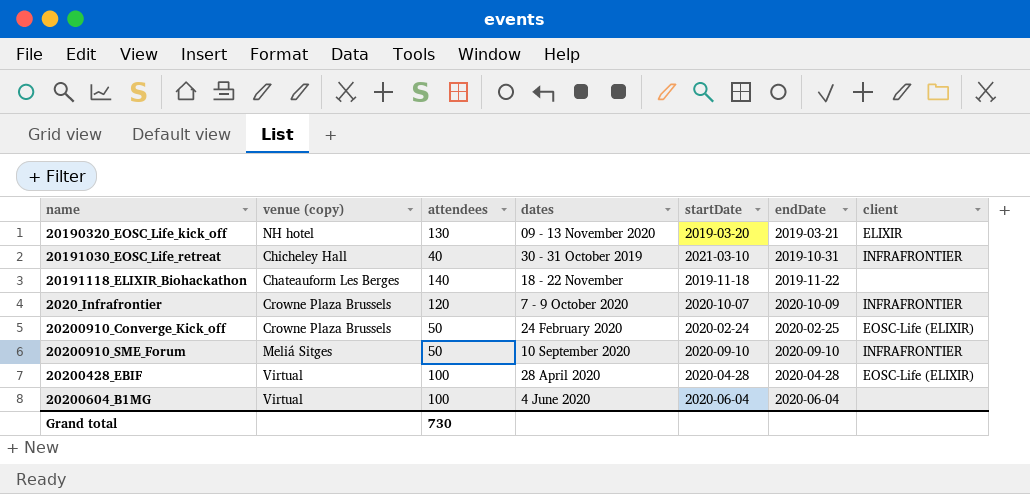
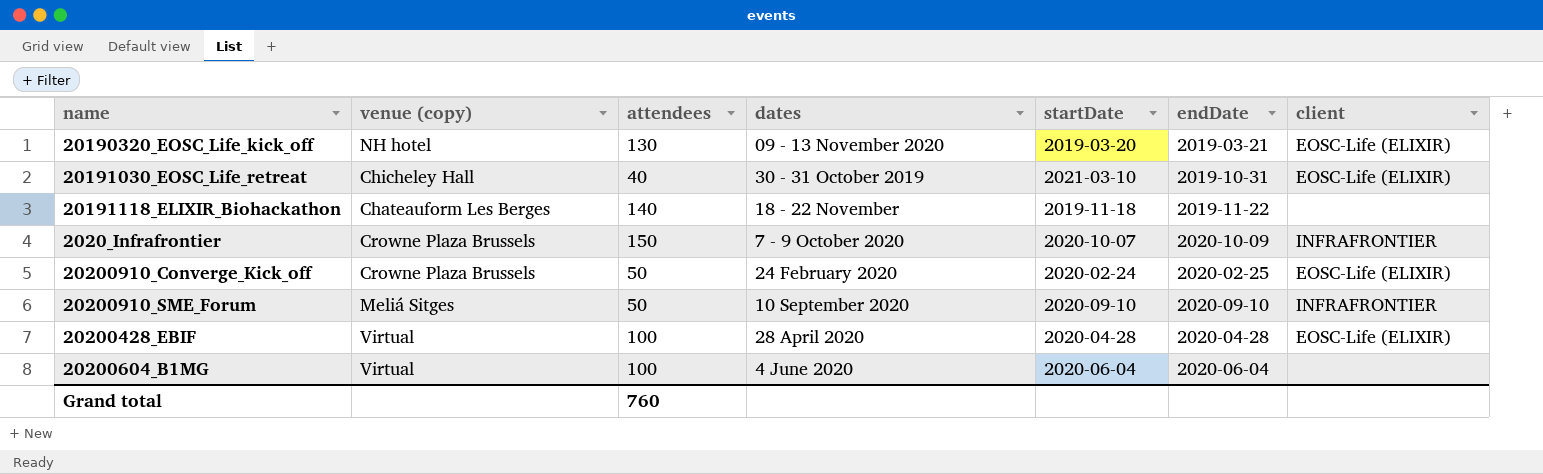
20190320_EOSC_Life_kick_off | client: ELIXIR -> EOSC-Life (ELIXIR)
20191030_EOSC_Life_retreat | client: INFRAFRONTIER -> EOSC-Life (ELIXIR)
2020_Infrafrontier | attendees: 120 -> 150
Grand total | attendees: 730 -> 760

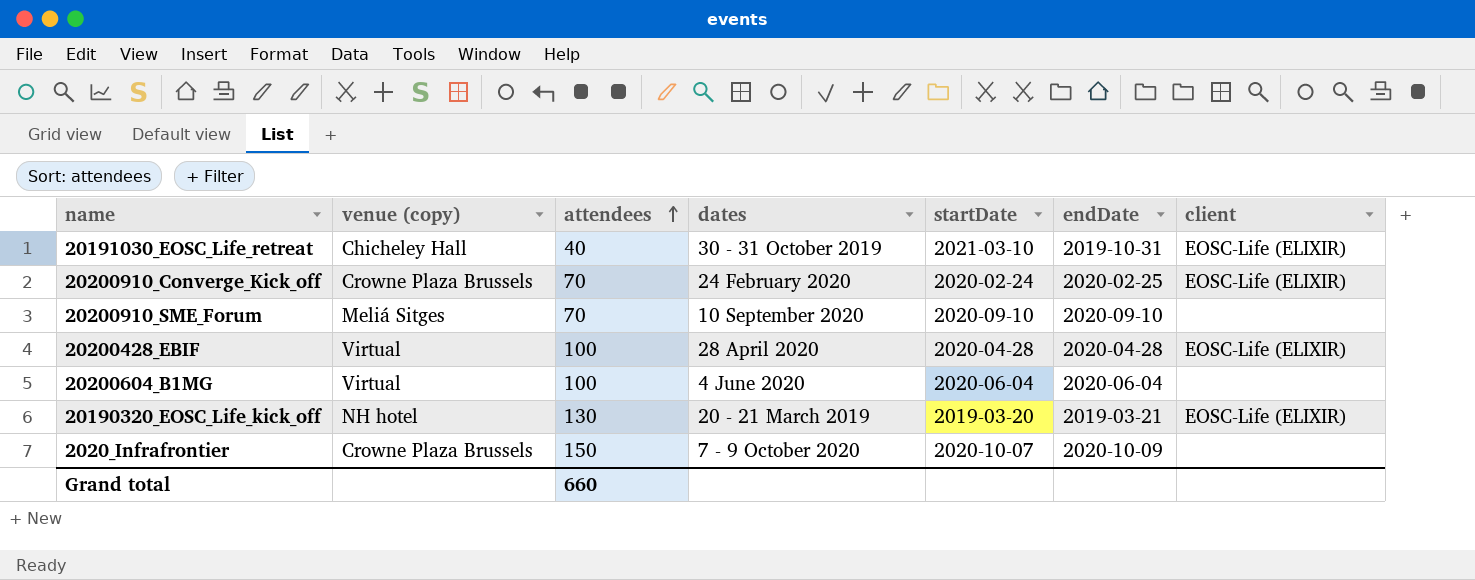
row order: none -> attendees ascending
row 20191118_ELIXIR_Biohackathon: Chateauform Les Berges | 140 | 18 - 22 November | 2019-11-18 | 2019-11-22 | none -> none
20200910_Converge_Kick_off | attendees: 50 -> 70
20200910_SME_Forum | attendees: 50 -> 70
20200910_SME_Forum | client: INFRAFRONTIER -> none
20190320_EOSC_Life_kick_off | dates: 09 - 13 November 2020 -> 20 - 21 March 2019
2020_Infrafrontier | client: INFRAFRONTIER -> none
Grand total | attendees: 760 -> 660

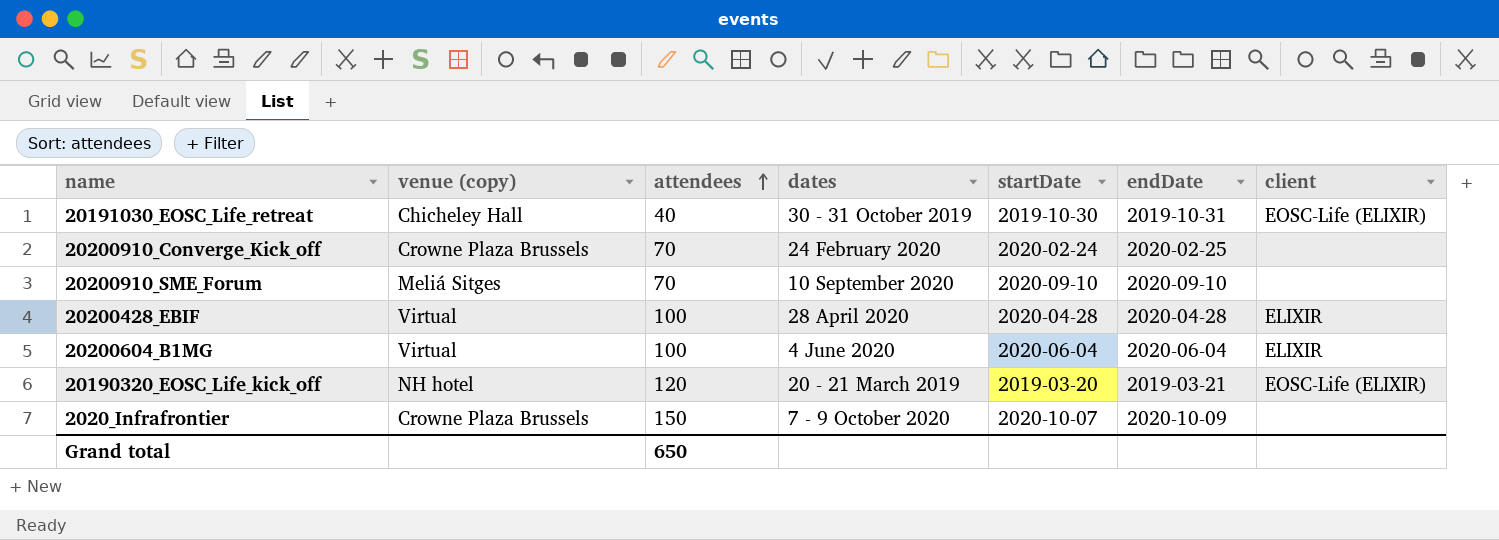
20191030_EOSC_Life_retreat | startDate: 2021-03-10 -> 2019-10-30
20200910_Converge_Kick_off | client: EOSC-Life (ELIXIR) -> none
20200428_EBIF | client: EOSC-Life (ELIXIR) -> ELIXIR
20200604_B1MG | client: none -> ELIXIR
20190320_EOSC_Life_kick_off | attendees: 130 -> 120
Grand total | attendees: 660 -> 650

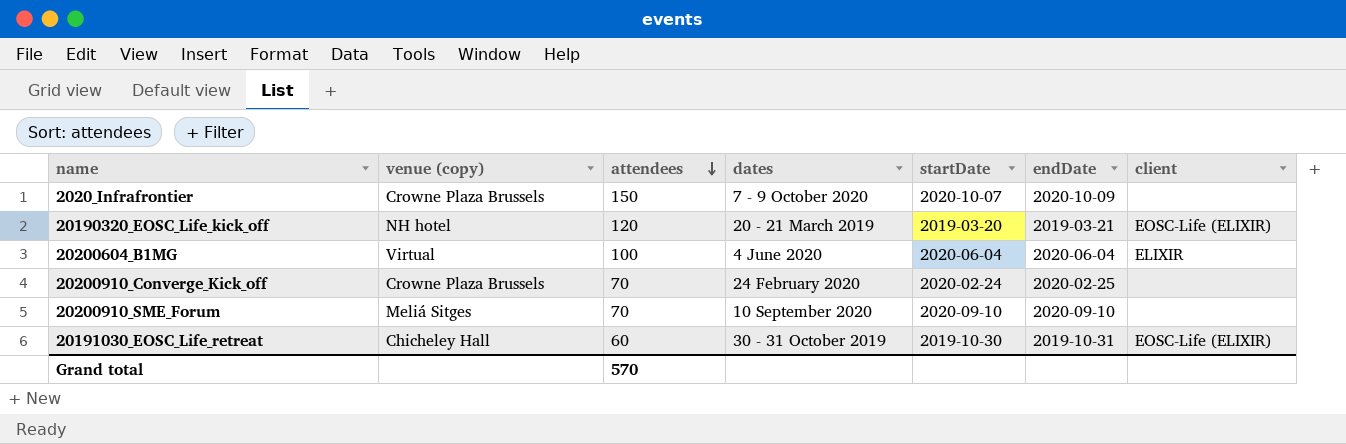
row order: attendees ascending -> attendees descending
row 20200428_EBIF: Virtual | 100 | 28 April 2020 | 2020-04-28 | 2020-04-28 | ELIXIR -> none
20191030_EOSC_Life_retreat | attendees: 40 -> 60
Grand total | attendees: 650 -> 570

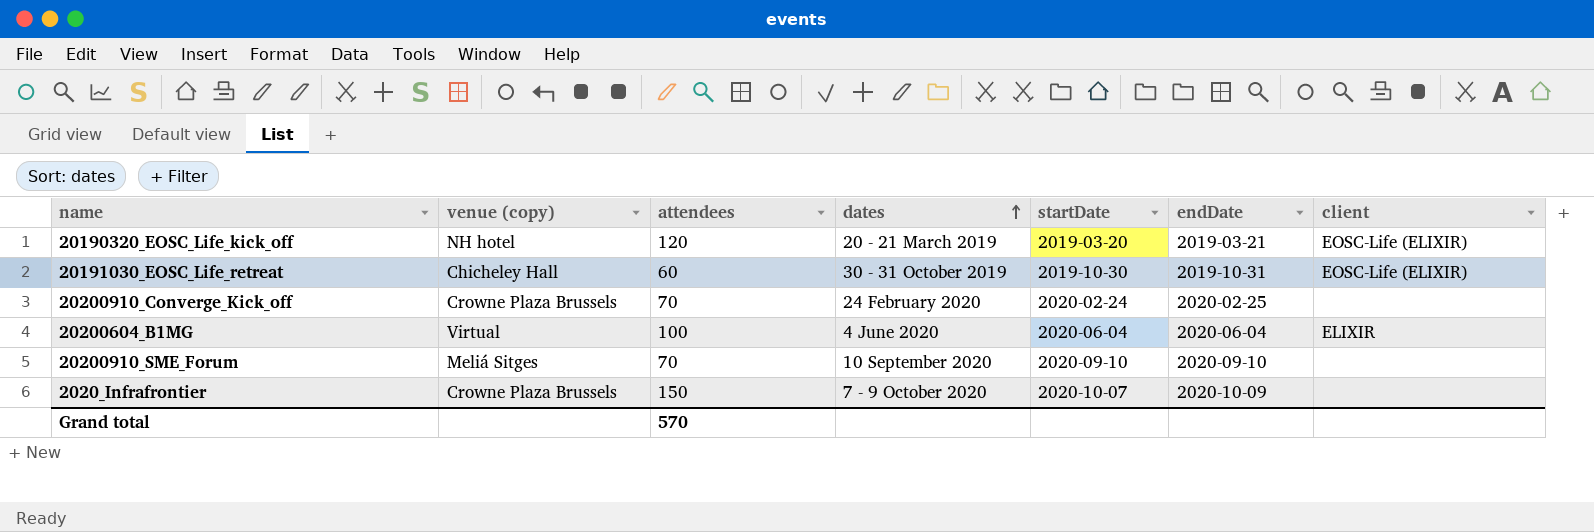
row order: attendees descending -> dates ascending

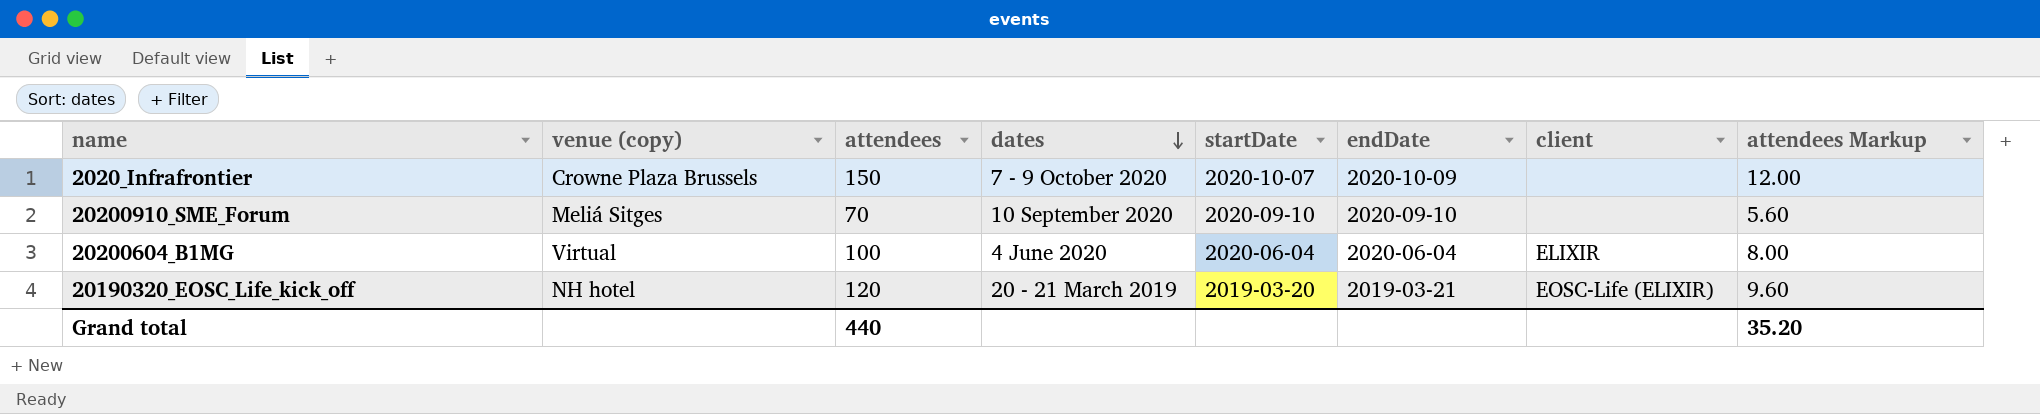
row order: dates ascending -> dates descending
column attendees Markup | formula: none -> [attendees] * 0.08
row 20191030_EOSC_Life_retreat: Chicheley Hall | 60 | 30 - 31 October 2019 | 2019-10-30 | 2019-10-31 | EOSC-Life (ELIXIR) -> none
row 20200910_Converge_Kick_off: Crowne Plaza Brussels | 70 | 24 February 2020 | 2020-02-24 | 2020-02-25 | none -> none
Grand total | attendees: 570 -> 440

